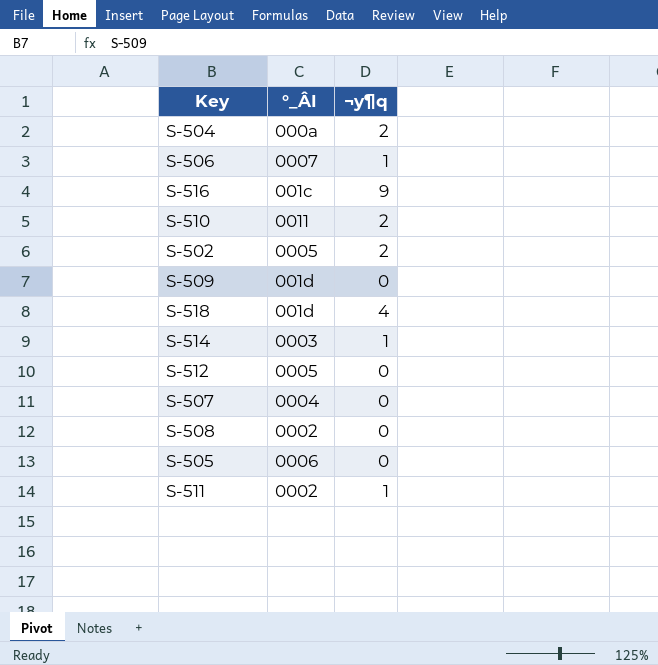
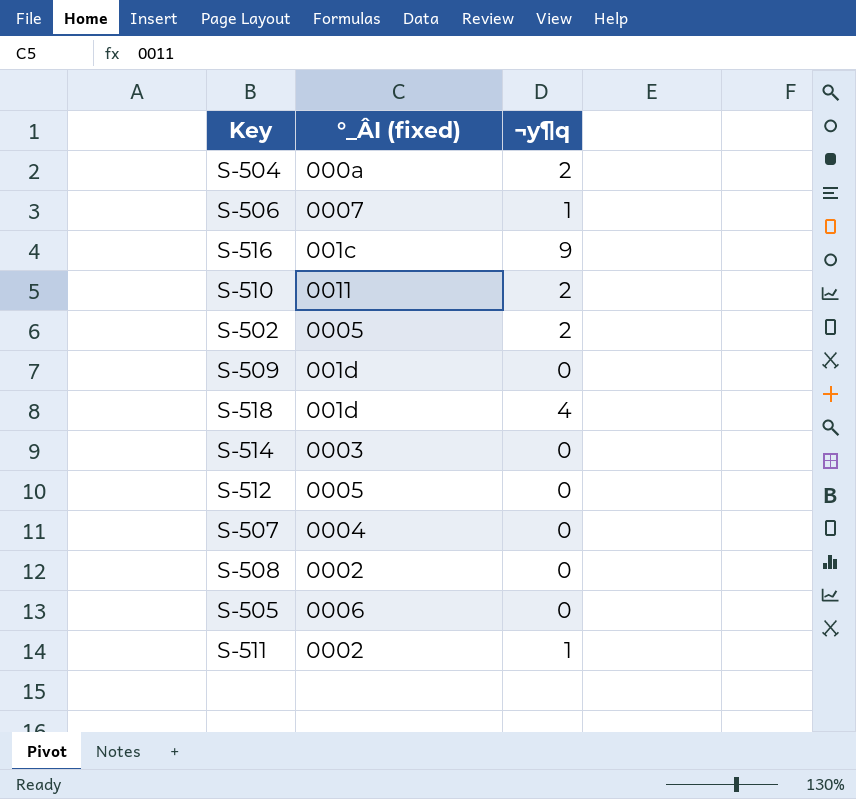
column name: °_ÂI -> °_ÂI (fixed)
S-514 | ¬y¶q: 1 -> 0

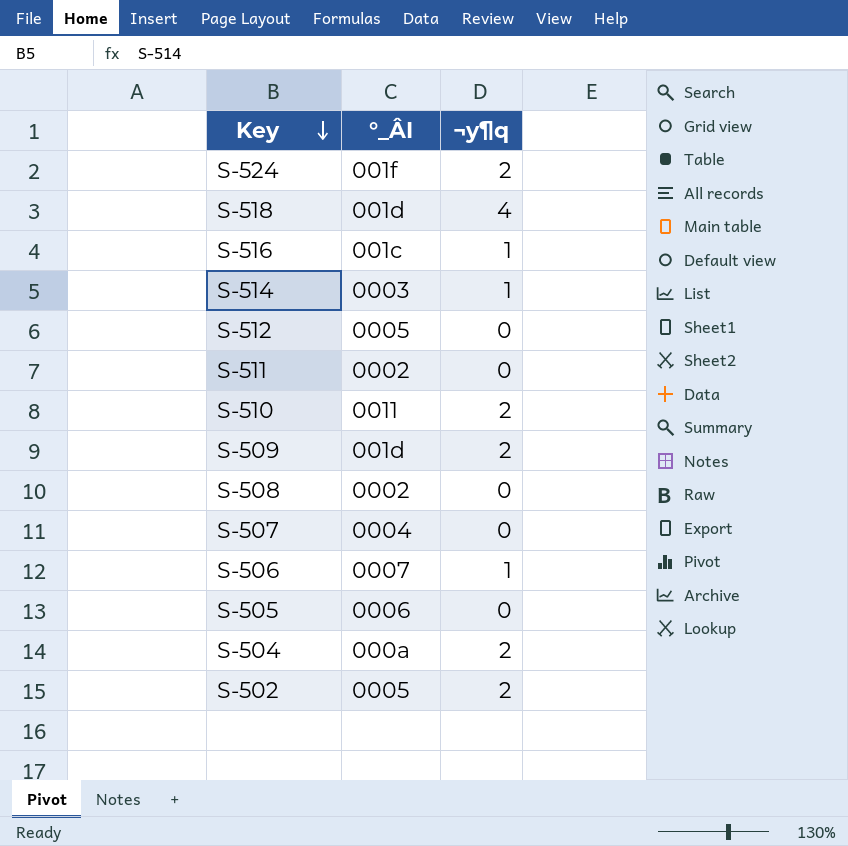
row order: none -> Key descending
column name: °_ÂI (fixed) -> °_ÂI
row S-524: none -> 001f | 2
S-516 | ¬y¶q: 9 -> 1
S-514 | ¬y¶q: 0 -> 1
S-511 | ¬y¶q: 1 -> 0
S-509 | ¬y¶q: 0 -> 2

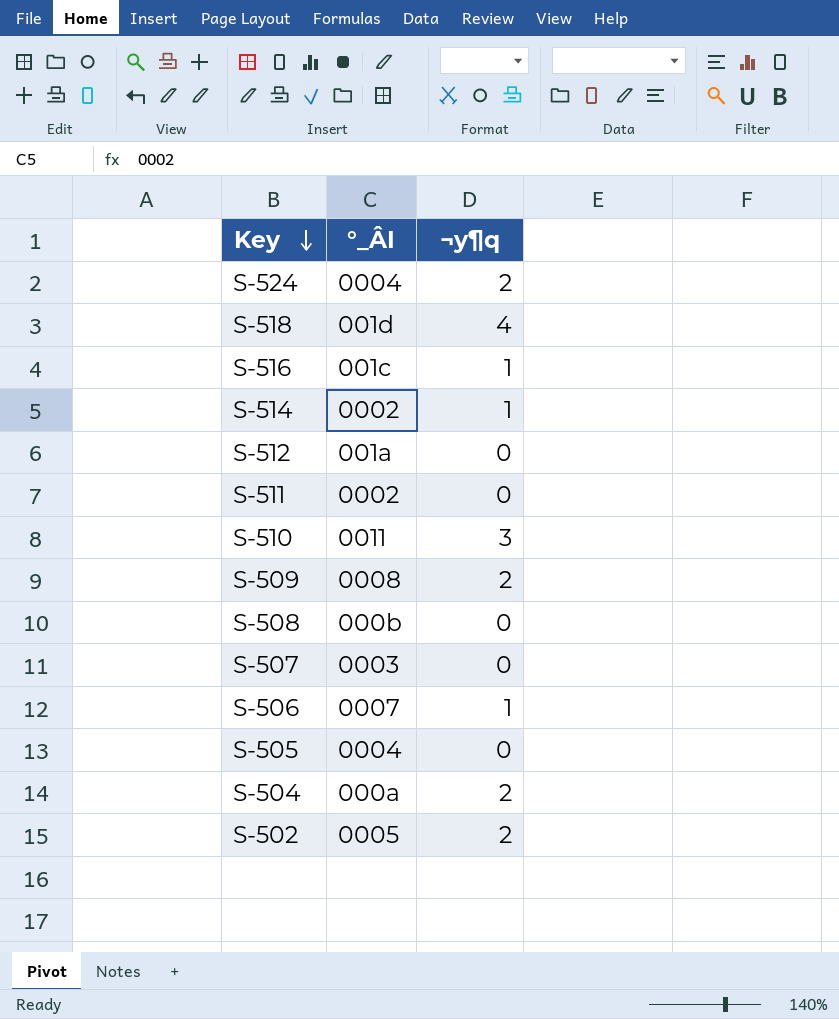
S-524 | °_ÂI: 001f -> 0004
S-514 | °_ÂI: 0003 -> 0002
S-512 | °_ÂI: 0005 -> 001a
S-510 | ¬y¶q: 2 -> 3
S-509 | °_ÂI: 001d -> 0008
S-508 | °_ÂI: 0002 -> 000b
S-507 | °_ÂI: 0004 -> 0003
S-505 | °_ÂI: 0006 -> 0004

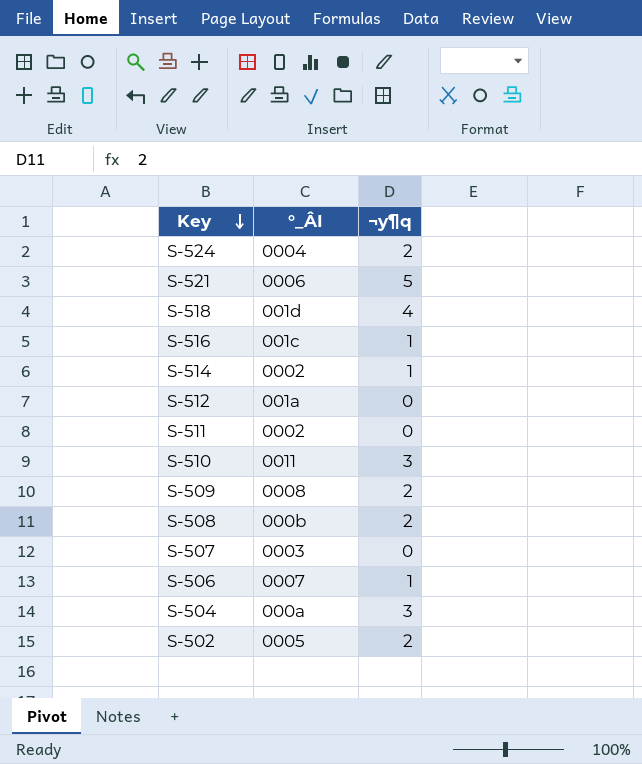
row S-505: 0004 | 0 -> none
row S-521: none -> 0006 | 5
S-508 | ¬y¶q: 0 -> 2
S-504 | ¬y¶q: 2 -> 3

